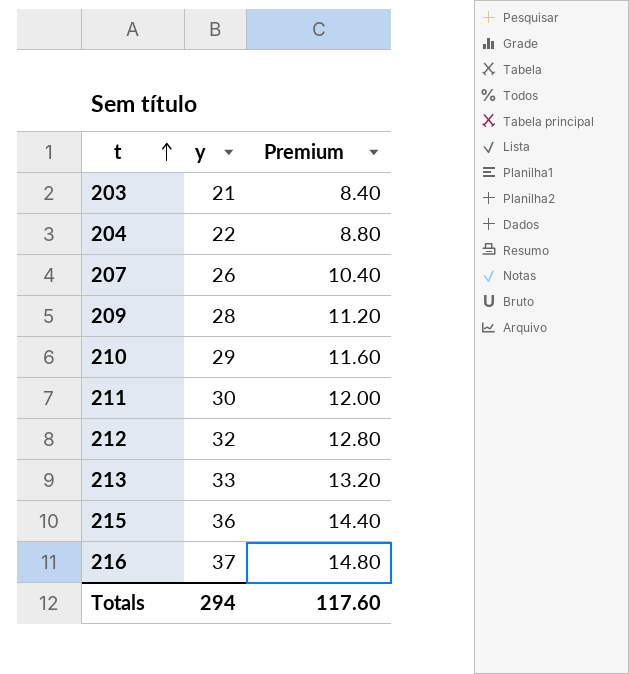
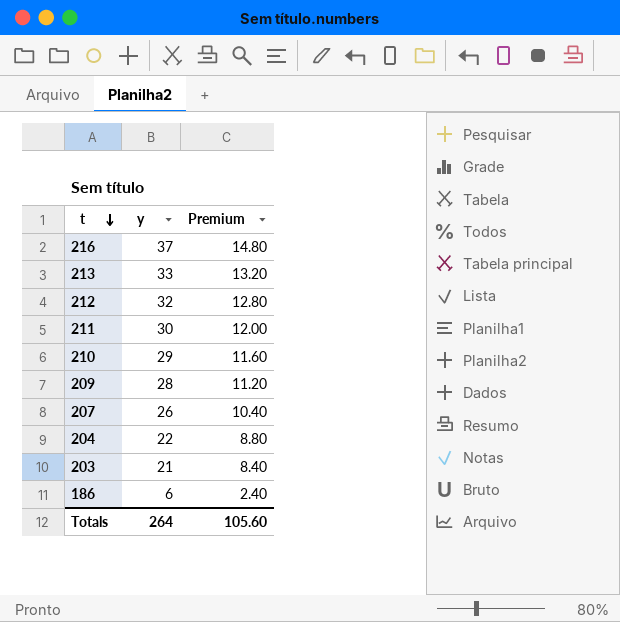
row order: t ascending -> t descending
row 215: 36 | 14.40 -> none
row 186: none -> 6 | 2.40
Totals | y: 294 -> 264
Totals | Premium: 117.60 -> 105.60

